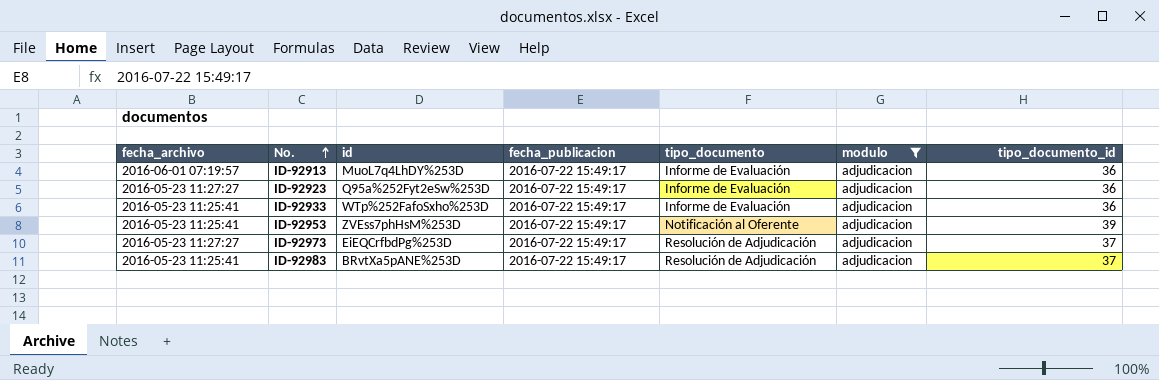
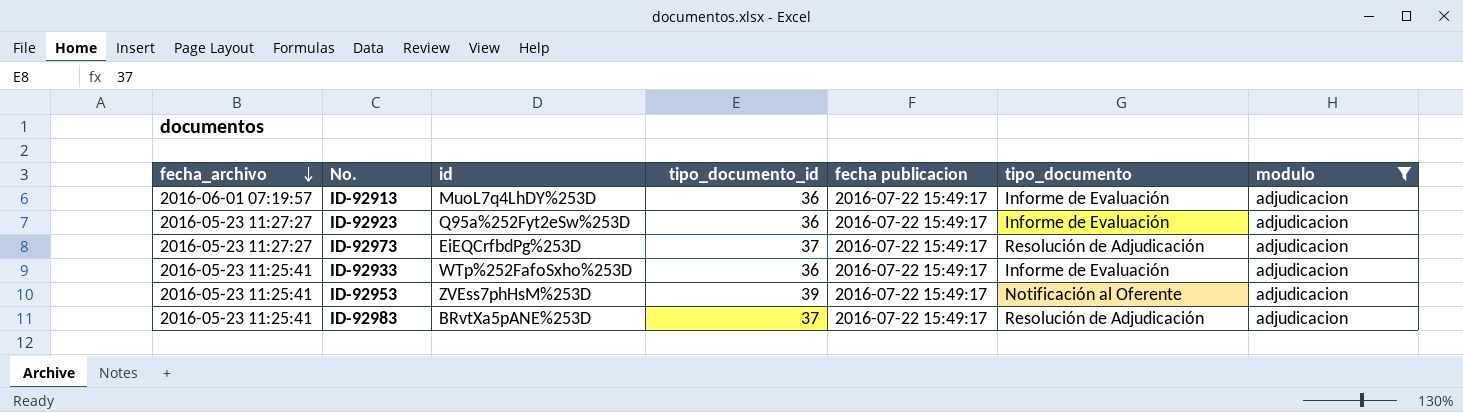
row order: No. ascending -> fecha_archivo descending
column tipo_documento_id | position: 7 -> 4
column name: fecha_publicacion -> fecha publicacion

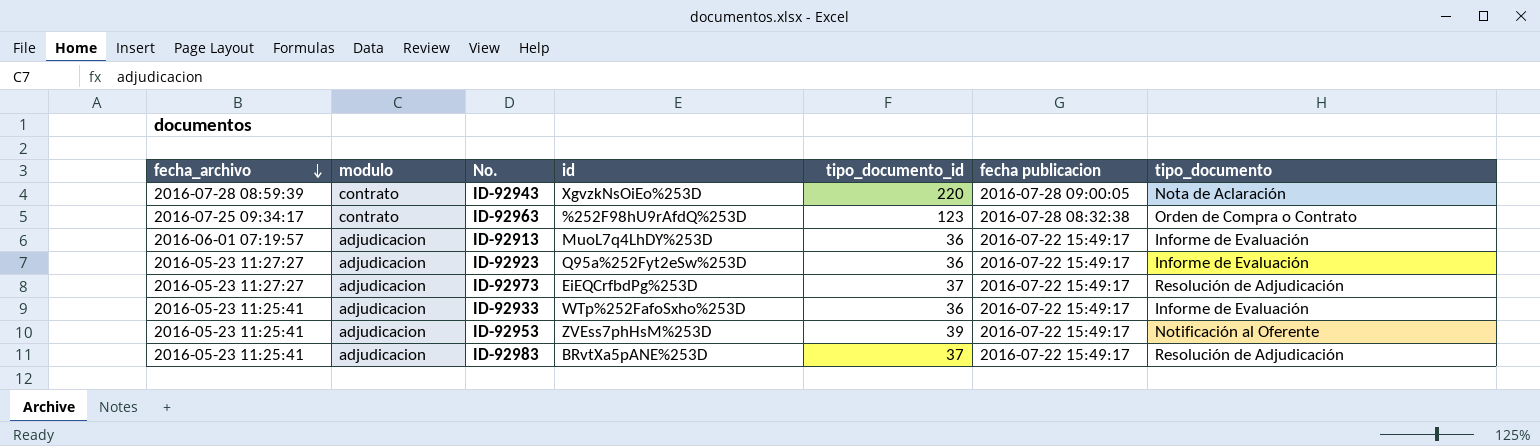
filter: modulo = adjudicacion -> none
column modulo | position: 7 -> 2

